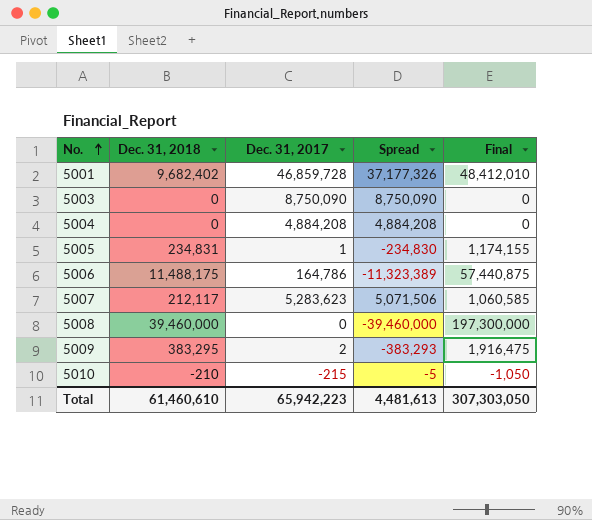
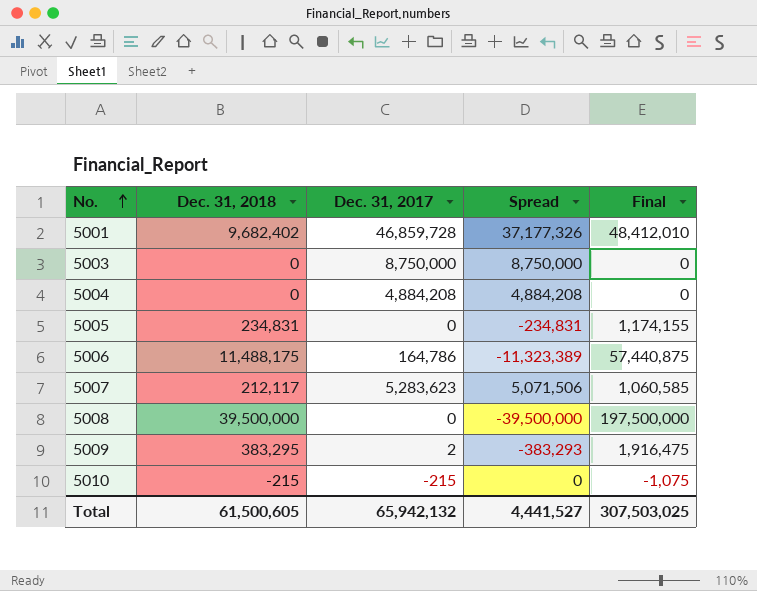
5003 | Dec. 31, 2017: 8,750,090 -> 8,750,000
5003 | Spread: 8,750,090 -> 8,750,000
5005 | Dec. 31, 2017: 1 -> 0
5005 | Spread: -234,830 -> -234,831
5008 | Dec. 31, 2018: 39,460,000 -> 39,500,000
5008 | Spread: -39,460,000 -> -39,500,000
5008 | Final: 197,300,000 -> 197,500,000
5010 | Dec. 31, 2018: -210 -> -215
5010 | Spread: -5 -> 0
5010 | Final: -1,050 -> -1,075
Total | Dec. 31, 2018: 61,460,610 -> 61,500,605
Total | Dec. 31, 2017: 65,942,223 -> 65,942,132
Total | Spread: 4,481,613 -> 4,441,527
Total | Final: 307,303,050 -> 307,503,025

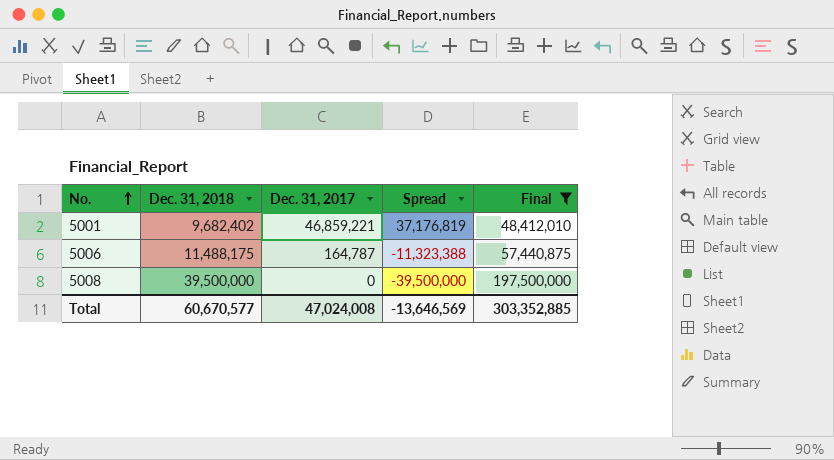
filter: none -> Final >= 48,412,010
5001 | Dec. 31, 2017: 46,859,728 -> 46,859,221
5001 | Spread: 37,177,326 -> 37,176,819
5006 | Dec. 31, 2017: 164,786 -> 164,787
5006 | Spread: -11,323,389 -> -11,323,388
Total | Dec. 31, 2018: 61,500,605 -> 60,670,577
Total | Dec. 31, 2017: 65,942,132 -> 47,024,008
Total | Spread: 4,441,527 -> -13,646,569
Total | Final: 307,503,025 -> 303,352,885

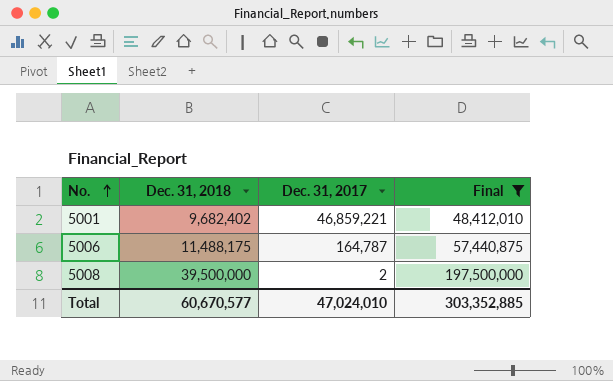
column Spread | formula: [Dec. 31, 2017] - [Dec. 31, 2018] -> none
5008 | Dec. 31, 2017: 0 -> 2
Total | Dec. 31, 2017: 47,024,008 -> 47,024,010

